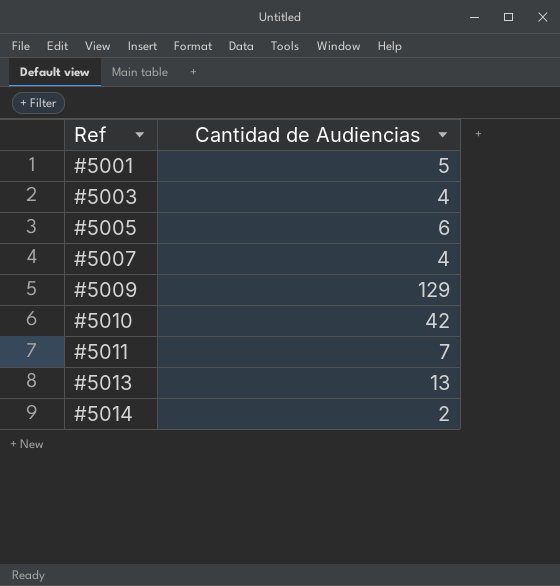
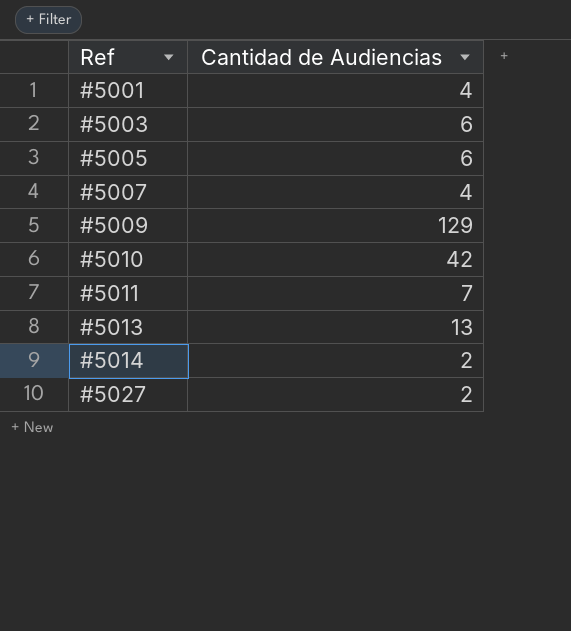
#5001 | Cantidad de Audiencias: 5 -> 4
#5003 | Cantidad de Audiencias: 4 -> 6
row #5027: none -> 2

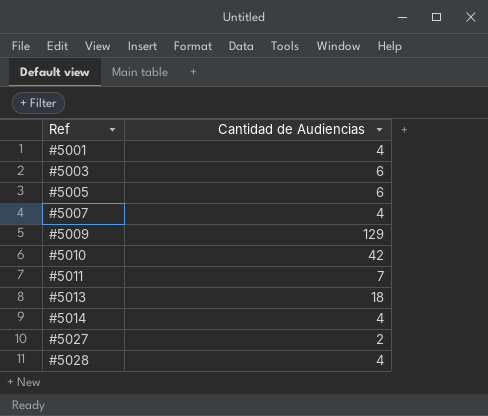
#5013 | Cantidad de Audiencias: 13 -> 18
#5014 | Cantidad de Audiencias: 2 -> 4
row #5028: none -> 4

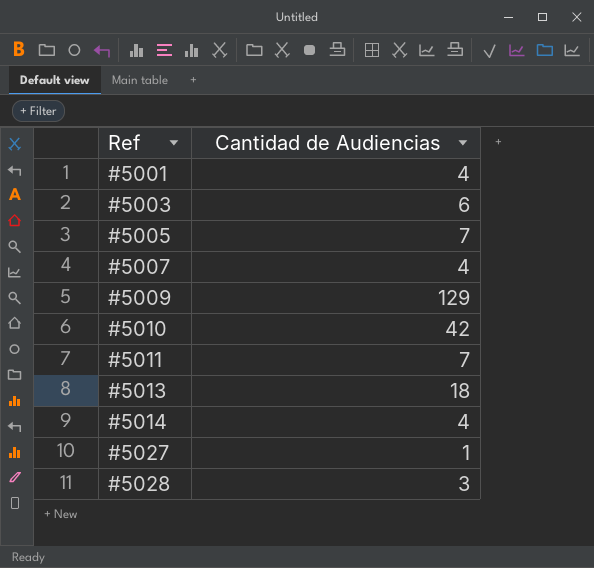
#5005 | Cantidad de Audiencias: 6 -> 7
#5027 | Cantidad de Audiencias: 2 -> 1
#5028 | Cantidad de Audiencias: 4 -> 3

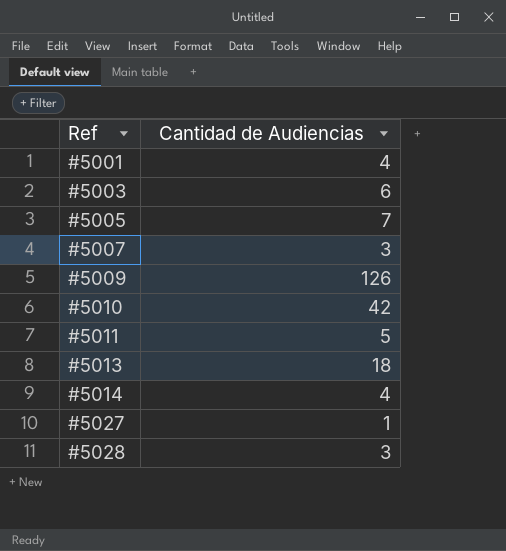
#5007 | Cantidad de Audiencias: 4 -> 3
#5009 | Cantidad de Audiencias: 129 -> 126
#5011 | Cantidad de Audiencias: 7 -> 5

